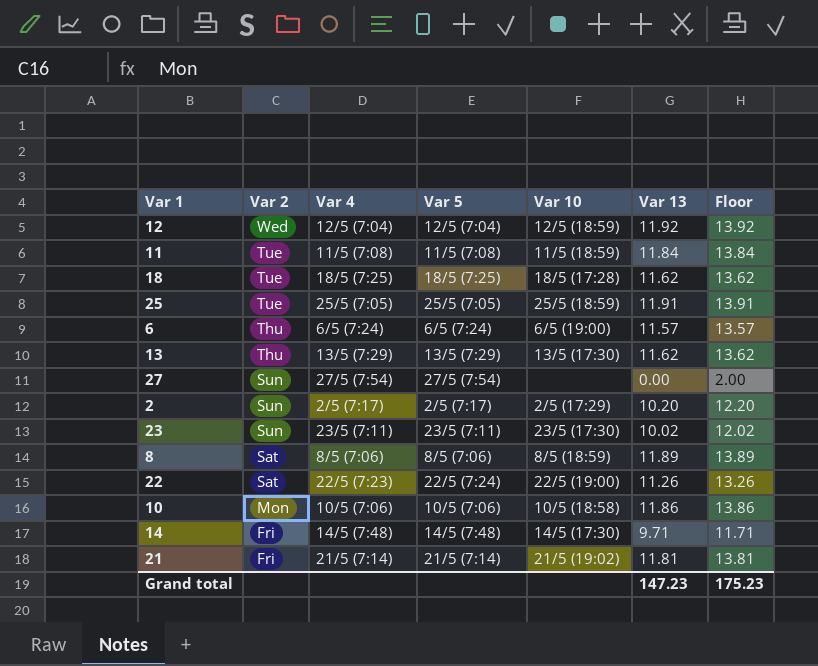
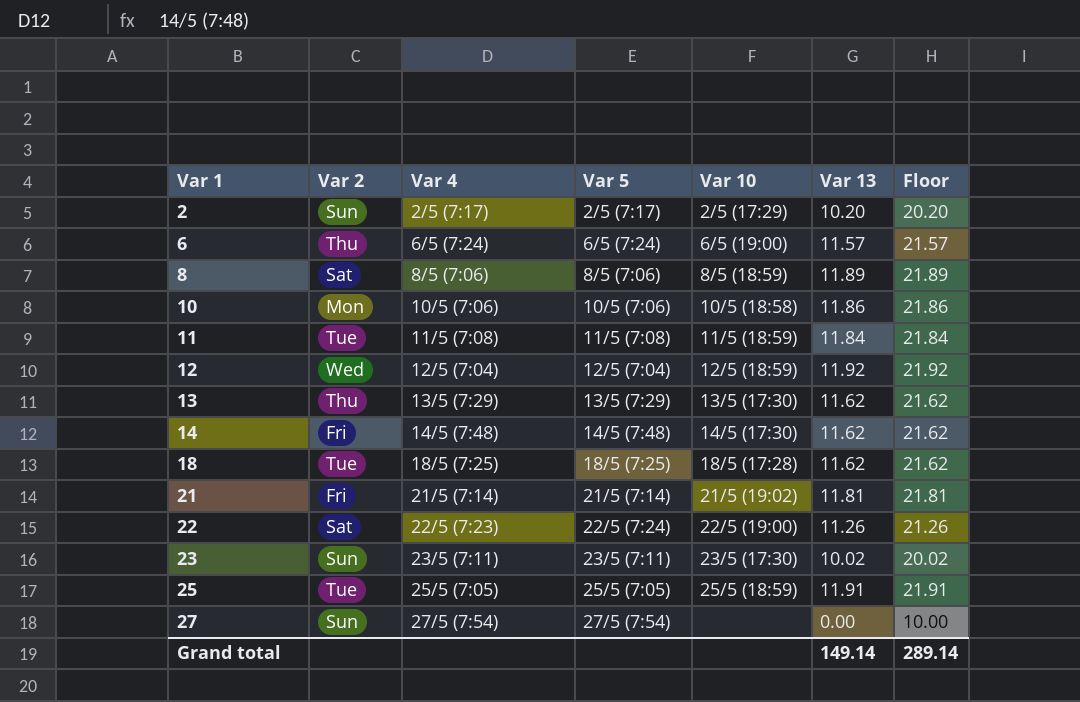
row order: Var 2 descending -> Var 1 ascending
column Floor | formula: [Var 13] + 2 -> [Var 13] + 10
14 | Var 13: 9.71 -> 11.62
Grand total | Var 13: 147.23 -> 149.14
Grand total | Floor: 175.23 -> 289.14

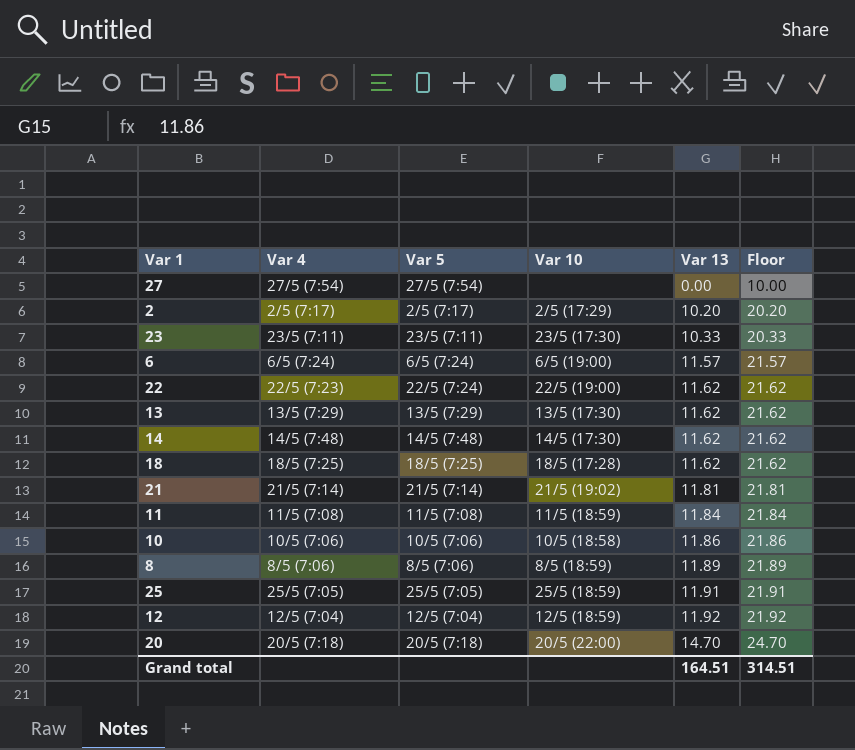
row order: Var 1 ascending -> Var 13 ascending
column Var 2 | position: 2 -> none
23 | Var 13: 10.02 -> 10.33
23 | Floor: 20.02 -> 20.33
22 | Var 13: 11.26 -> 11.62
22 | Floor: 21.26 -> 21.62
row 20: none -> 20/5 (7:18) | 20/5 (7:18) | 20/5 (22:00) | 14.70 | 24.70
Grand total | Var 13: 149.14 -> 164.51
Grand total | Floor: 289.14 -> 314.51

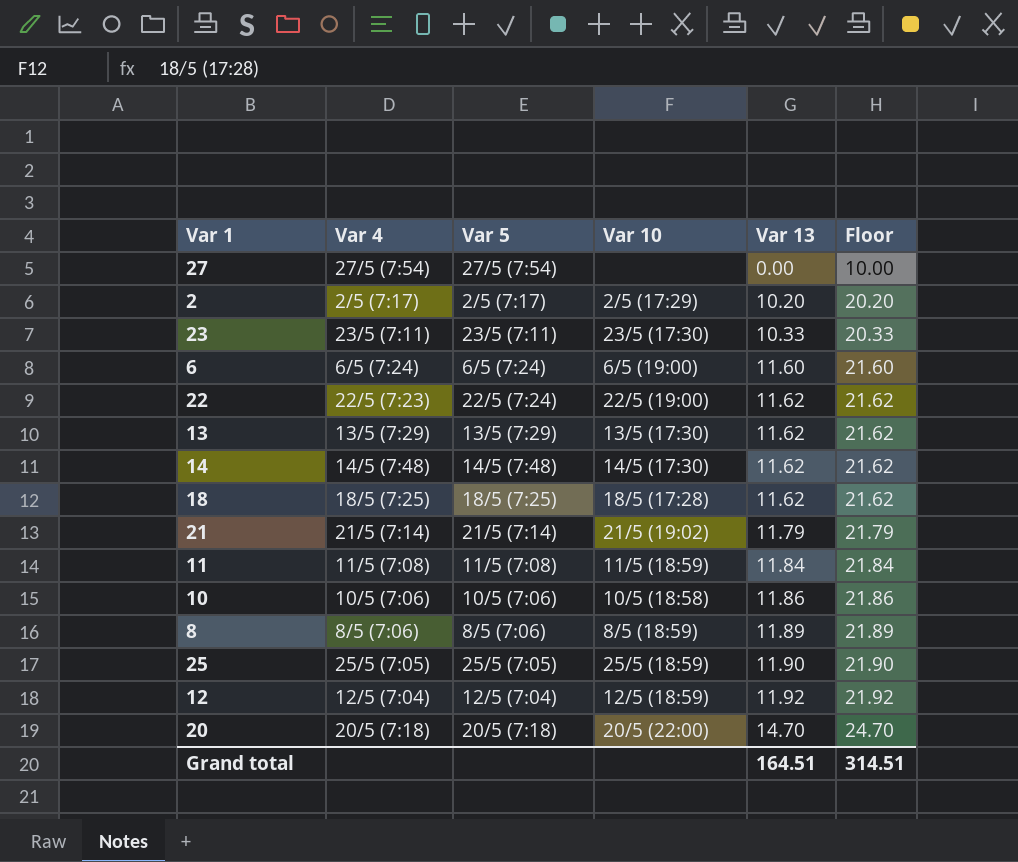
6 | Var 13: 11.57 -> 11.60
6 | Floor: 21.57 -> 21.60
21 | Var 13: 11.81 -> 11.79
21 | Floor: 21.81 -> 21.79
25 | Var 13: 11.91 -> 11.90
25 | Floor: 21.91 -> 21.90

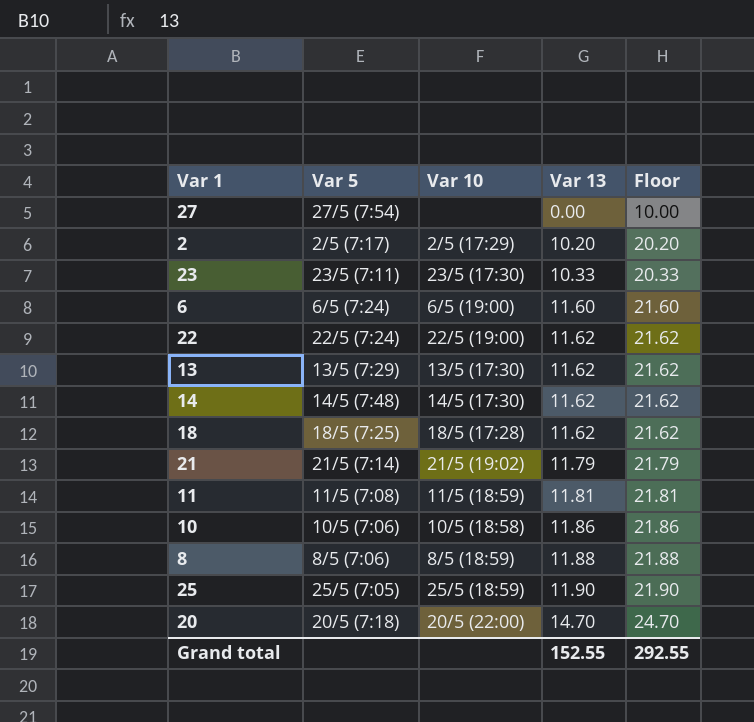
column Var 4 | position: 2 -> none
row 12: 12/5 (7:04) | 12/5 (7:04) | 12/5 (18:59) | 11.92 | 21.92 -> none
11 | Var 13: 11.84 -> 11.81
11 | Floor: 21.84 -> 21.81
8 | Var 13: 11.89 -> 11.88
8 | Floor: 21.89 -> 21.88
Grand total | Var 13: 164.51 -> 152.55
Grand total | Floor: 314.51 -> 292.55

